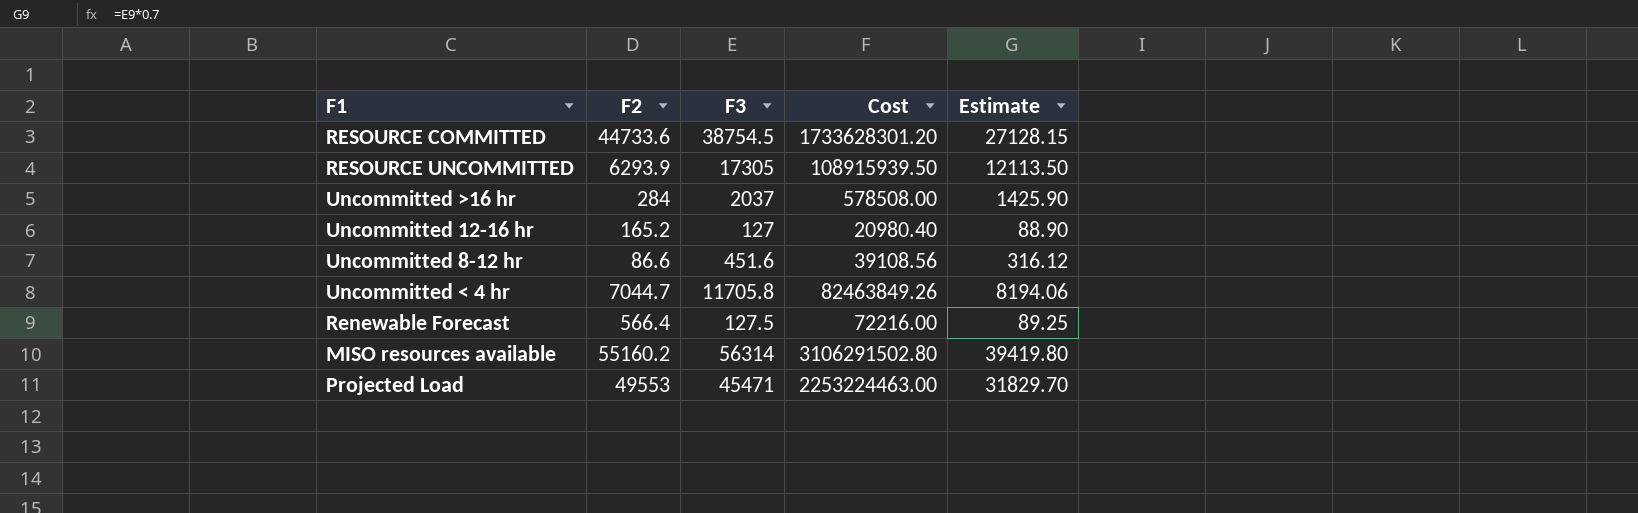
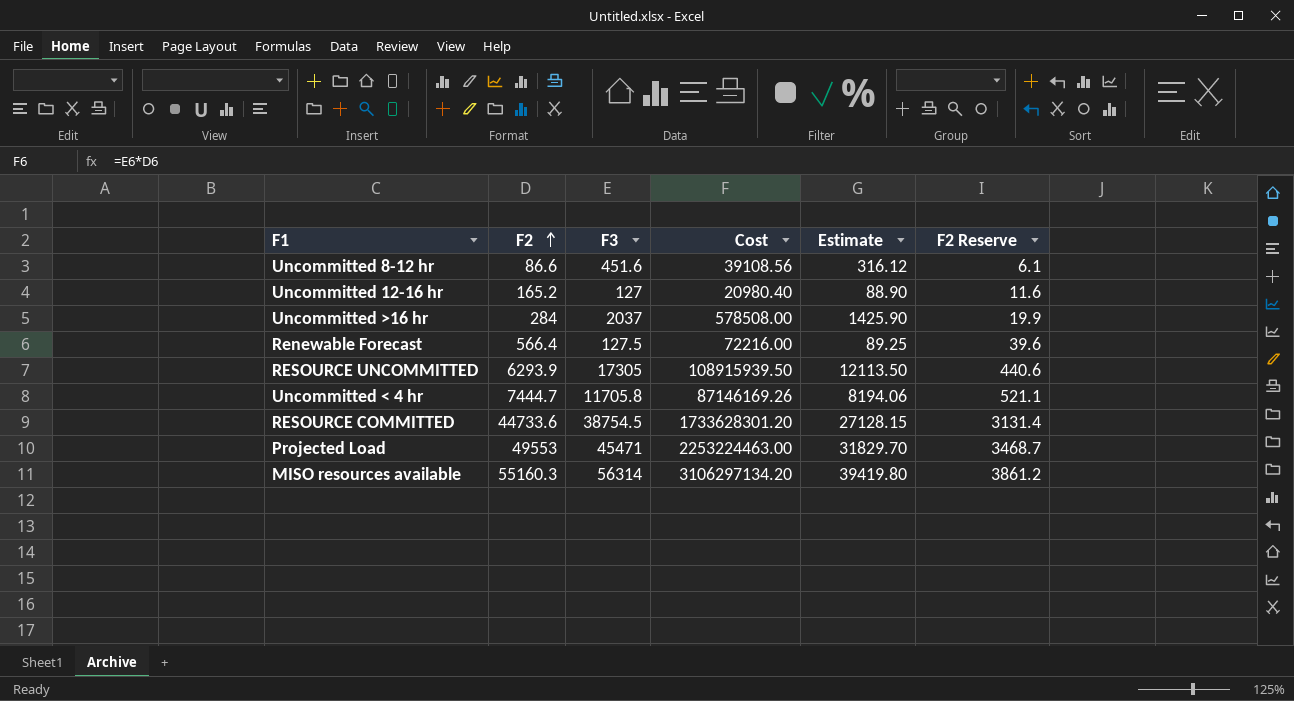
row order: none -> F2 ascending
column F2 Reserve | formula: none -> [F2] * 0.07
Uncommitted < 4 hr | F2: 7044.7 -> 7444.7
Uncommitted < 4 hr | Cost: 82463849.26 -> 87146169.26
MISO resources available | F2: 55160.2 -> 55160.3
MISO resources available | Cost: 3106291502.80 -> 3106297134.20

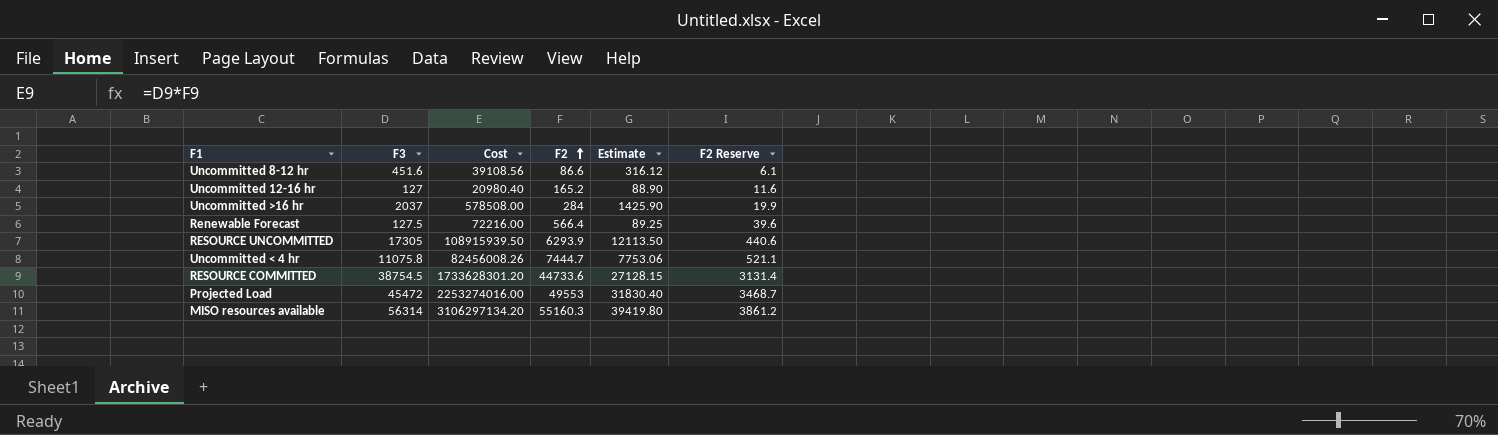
column F2 | position: 2 -> 4
Uncommitted < 4 hr | F3: 11705.8 -> 11075.8
Uncommitted < 4 hr | Cost: 87146169.26 -> 82456008.26
Uncommitted < 4 hr | Estimate: 8194.06 -> 7753.06
Projected Load | F3: 45471 -> 45472
Projected Load | Cost: 2253224463.00 -> 2253274016.00
Projected Load | Estimate: 31829.70 -> 31830.40

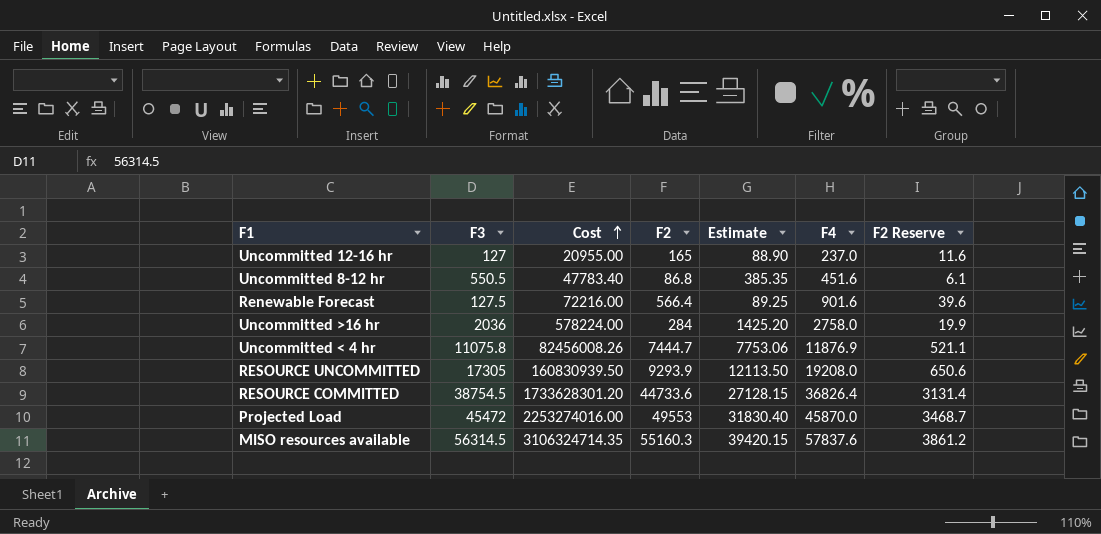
row order: F2 ascending -> Cost ascending
column F4 | position: none -> 6
Uncommitted 12-16 hr | Cost: 20980.40 -> 20955.00
Uncommitted 12-16 hr | F2: 165.2 -> 165
Uncommitted 8-12 hr | F3: 451.6 -> 550.5
Uncommitted 8-12 hr | Cost: 39108.56 -> 47783.40
Uncommitted 8-12 hr | F2: 86.6 -> 86.8
Uncommitted 8-12 hr | Estimate: 316.12 -> 385.35
Uncommitted >16 hr | F3: 2037 -> 2036
Uncommitted >16 hr | Cost: 578508.00 -> 578224.00
Uncommitted >16 hr | Estimate: 1425.90 -> 1425.20
RESOURCE UNCOMMITTED | Cost: 108915939.50 -> 160830939.50
RESOURCE UNCOMMITTED | F2: 6293.9 -> 9293.9
RESOURCE UNCOMMITTED | F2 Reserve: 440.6 -> 650.6
MISO resources available | F3: 56314 -> 56314.5
MISO resources available | Cost: 3106297134.20 -> 3106324714.35
MISO resources available | Estimate: 39419.80 -> 39420.15

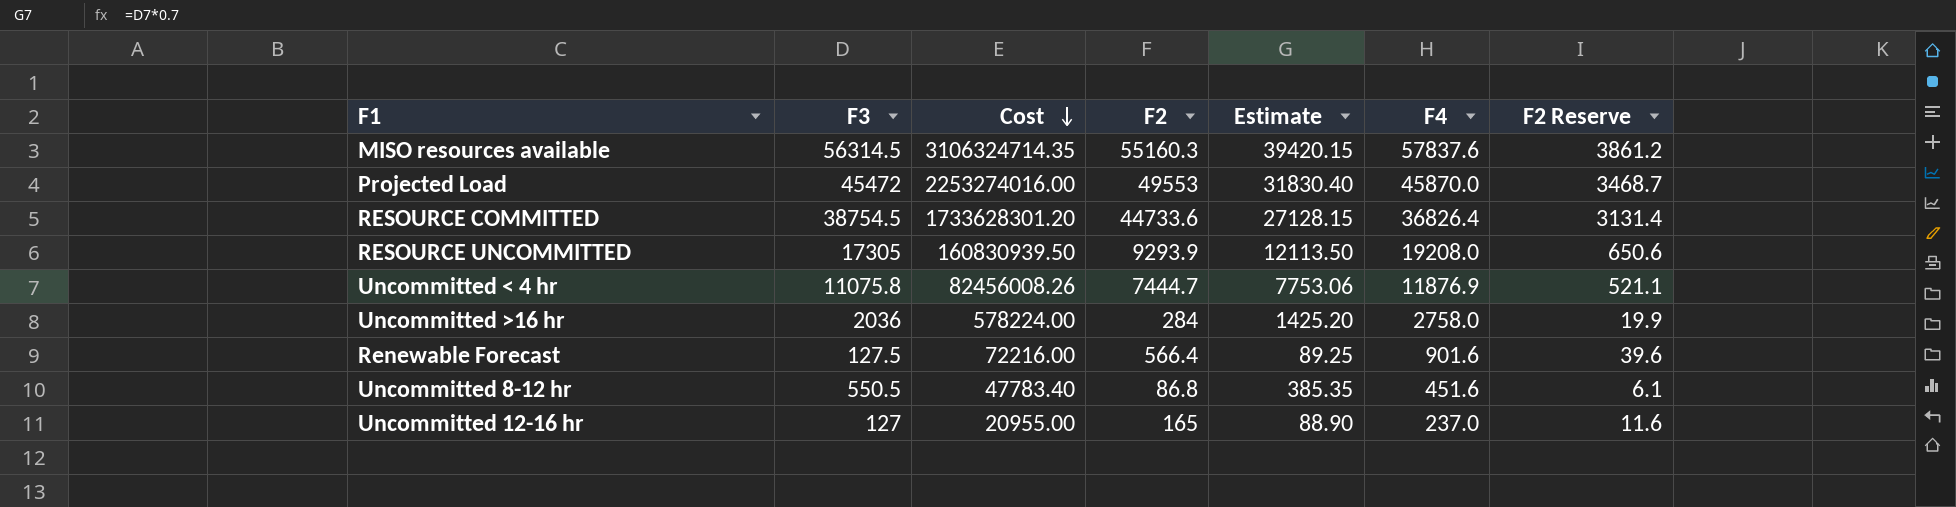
row order: Cost ascending -> Cost descending

